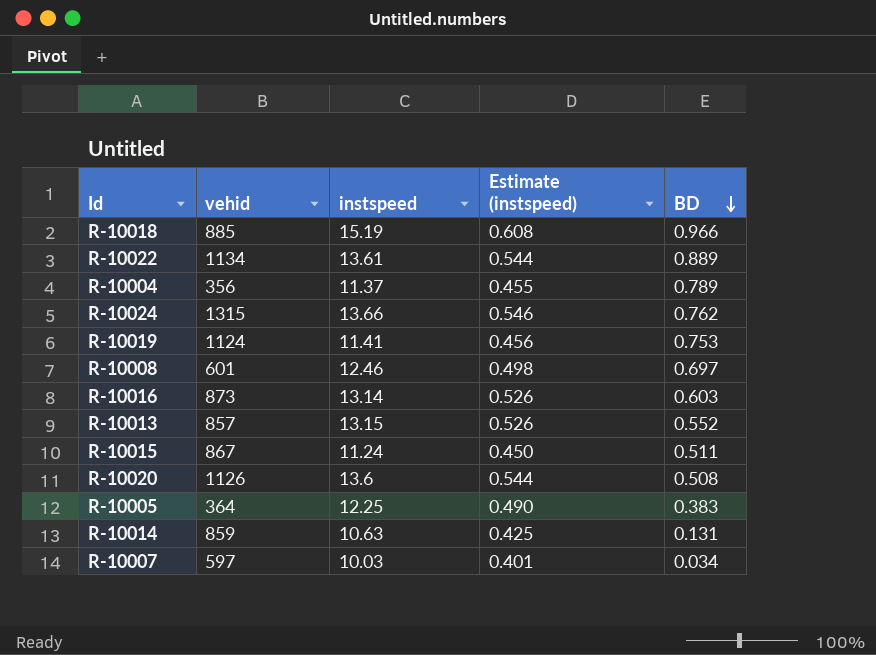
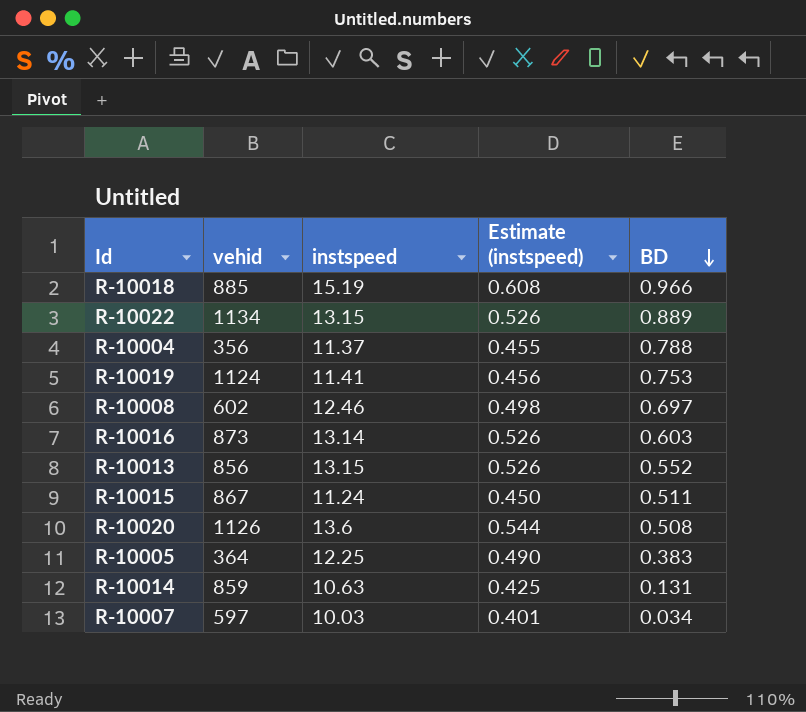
row R-10024: 1315 | 13.66 | 0.546 | 0.762 -> none
R-10022 | instspeed: 13.61 -> 13.15
R-10022 | Estimate (instspeed): 0.544 -> 0.526
R-10004 | BD: 0.789 -> 0.788
R-10008 | vehid: 601 -> 602
R-10013 | vehid: 857 -> 856

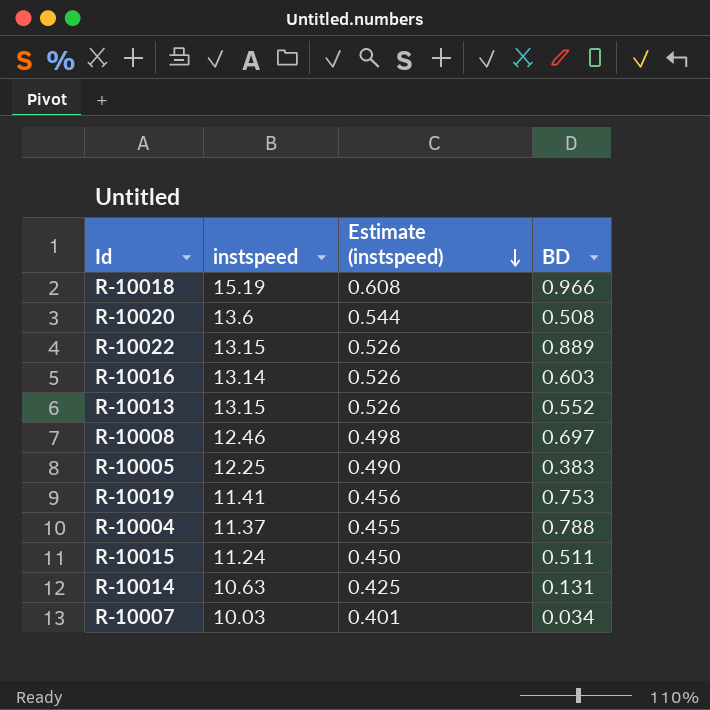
row order: BD descending -> Estimate (instspeed) descending
column vehid | position: 2 -> none

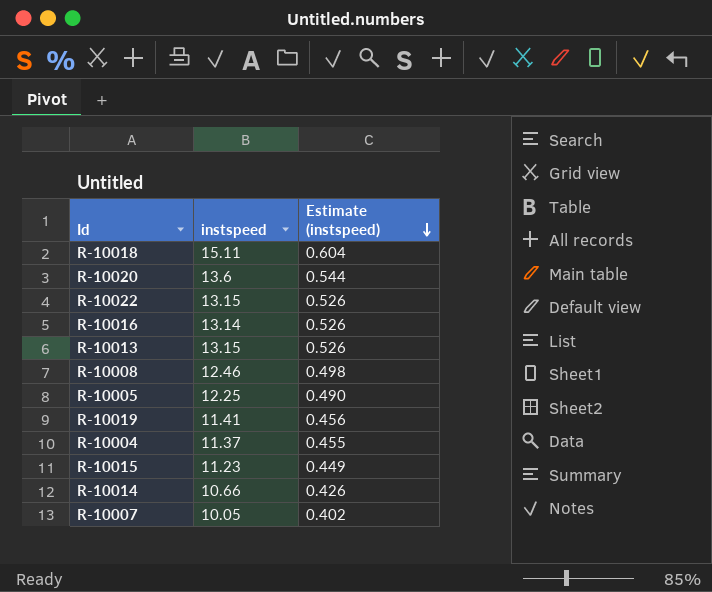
column BD | position: 4 -> none
R-10018 | instspeed: 15.19 -> 15.11
R-10018 | Estimate (instspeed): 0.608 -> 0.604
R-10015 | instspeed: 11.24 -> 11.23
R-10015 | Estimate (instspeed): 0.450 -> 0.449
R-10014 | instspeed: 10.63 -> 10.66
R-10014 | Estimate (instspeed): 0.425 -> 0.426
R-10007 | instspeed: 10.03 -> 10.05
R-10007 | Estimate (instspeed): 0.401 -> 0.402

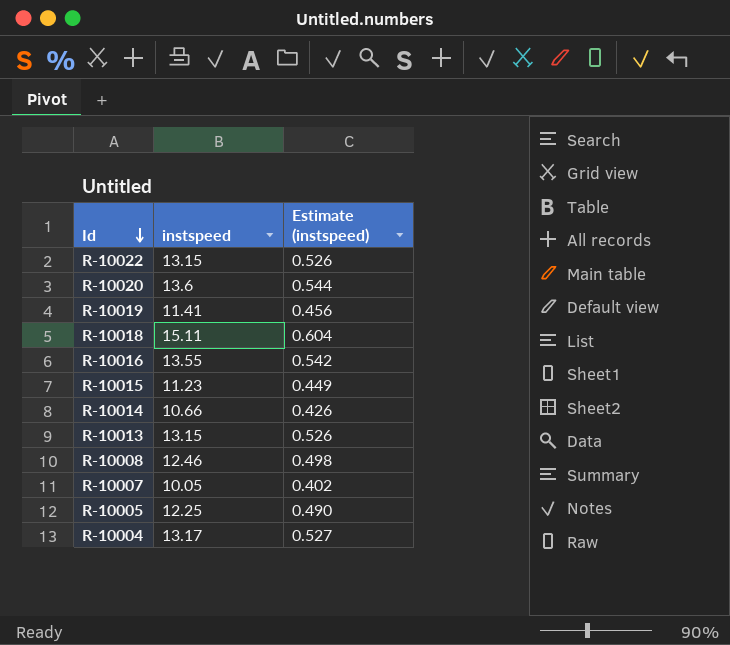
row order: Estimate (instspeed) descending -> Id descending
R-10016 | instspeed: 13.14 -> 13.55
R-10016 | Estimate (instspeed): 0.526 -> 0.542
R-10004 | instspeed: 11.37 -> 13.17
R-10004 | Estimate (instspeed): 0.455 -> 0.527

